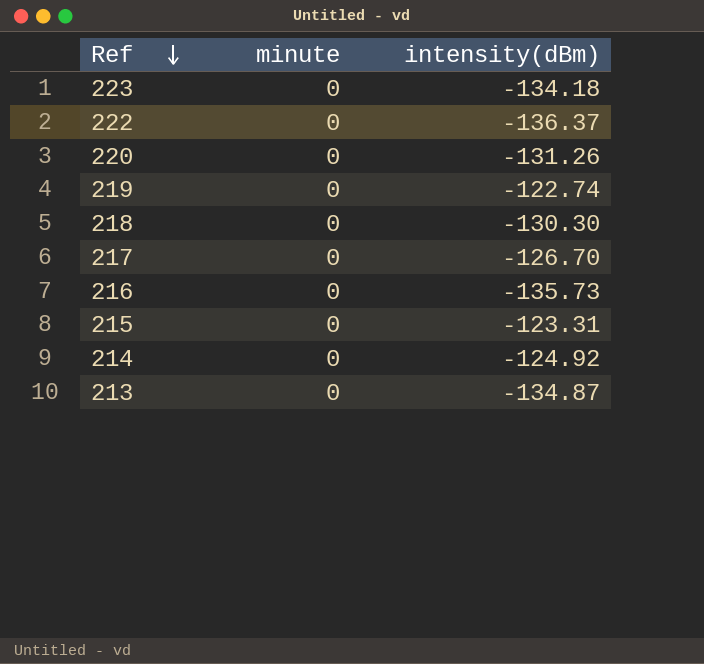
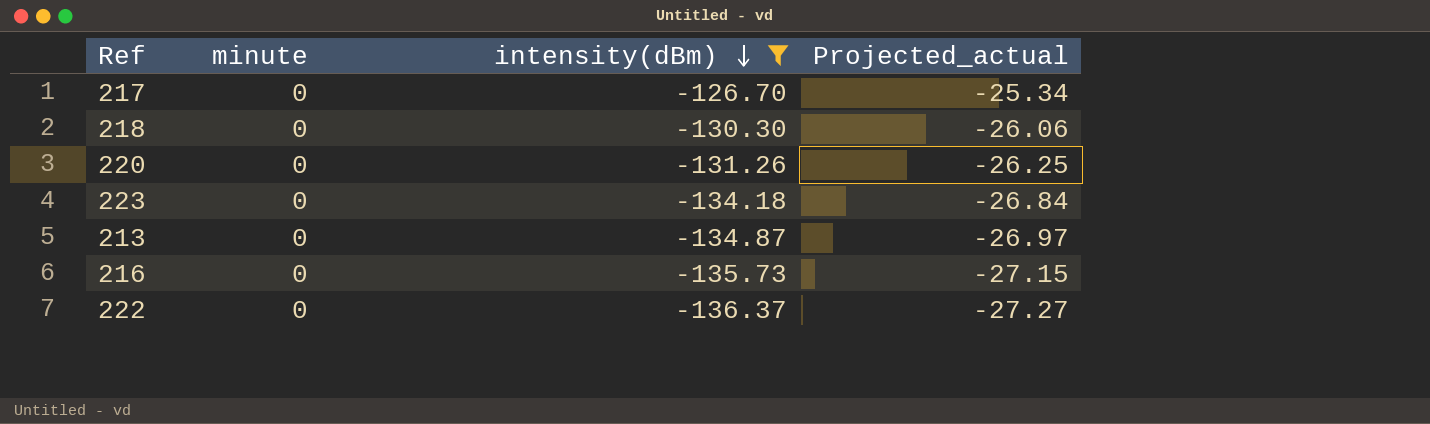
filter: none -> intensity(dBm) <= -126.70
row order: Ref descending -> intensity(dBm) descending
column Projected_actual | formula: none -> [intensity(dBm)] * 0.2

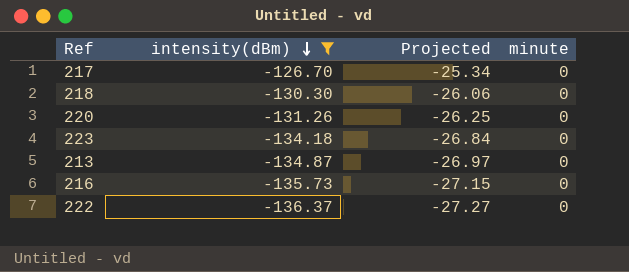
column name: Projected_actual -> Projected
column minute | position: 2 -> 4

